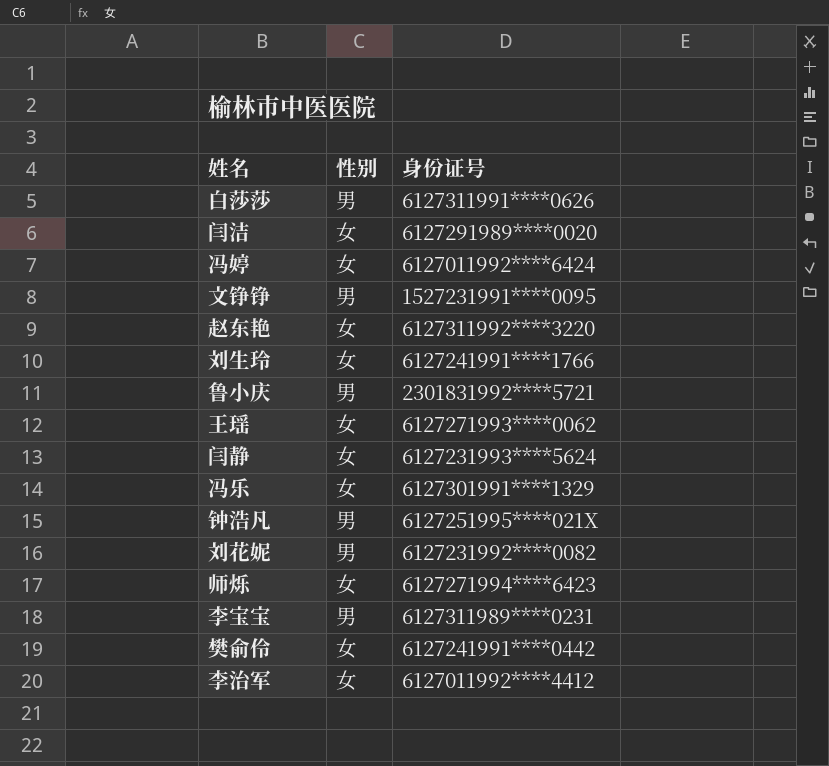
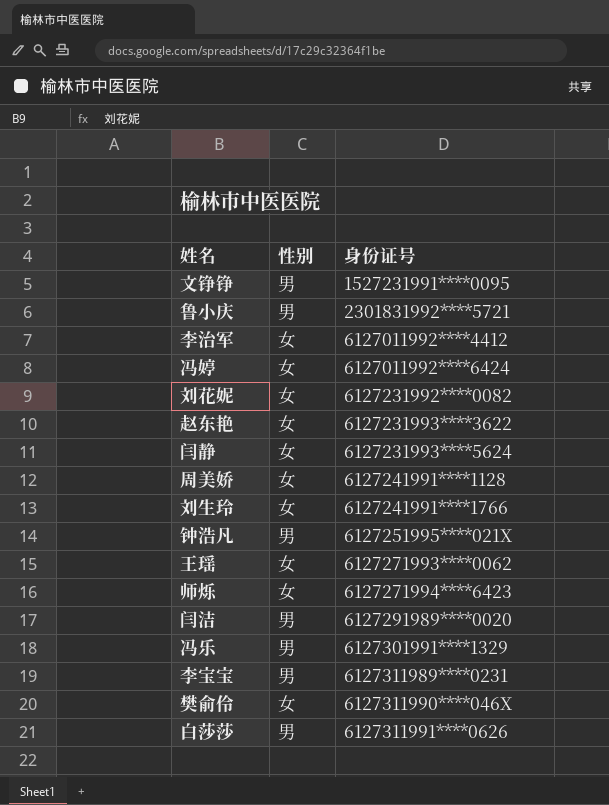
row order: none -> 身份证号 ascending
刘花妮 | 性别: 男 -> 女
赵东艳 | 身份证号: 6127311992****3220 -> 6127231993****3622
row 周美娇: none -> 女 | 6127241991****1128
闫洁 | 性别: 女 -> 男
冯乐 | 性别: 女 -> 男
樊俞伶 | 身份证号: 6127241991****0442 -> 6127311990****046X

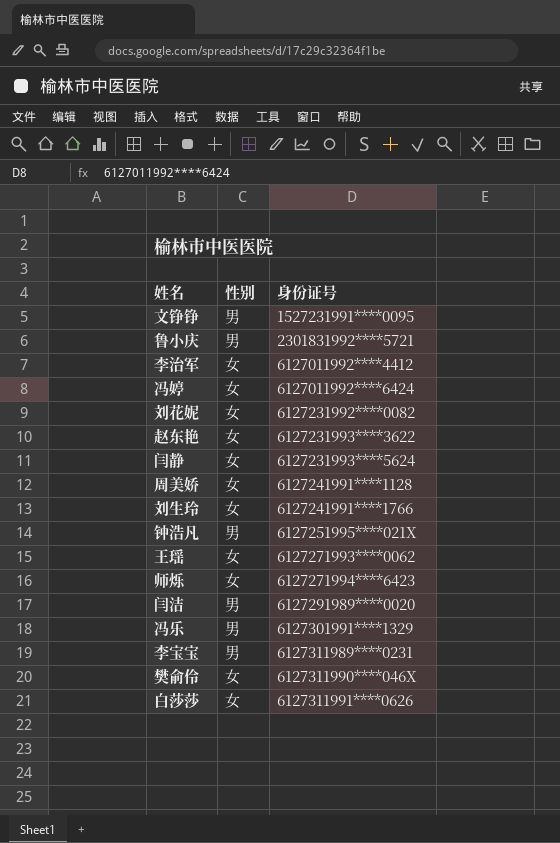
白莎莎 | 性别: 男 -> 女

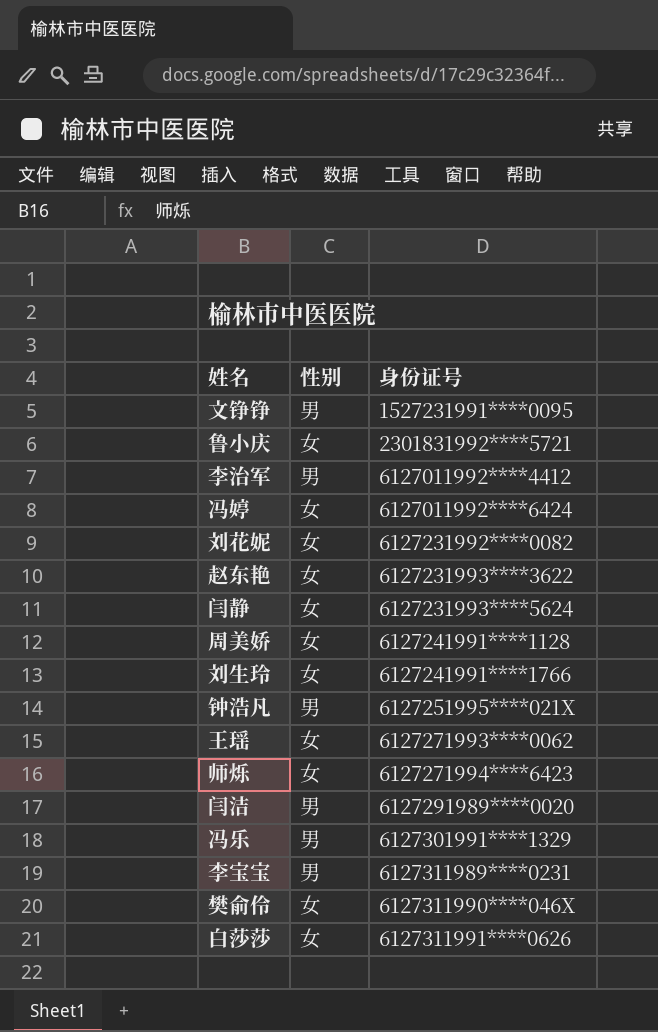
鲁小庆 | 性别: 男 -> 女
李治军 | 性别: 女 -> 男

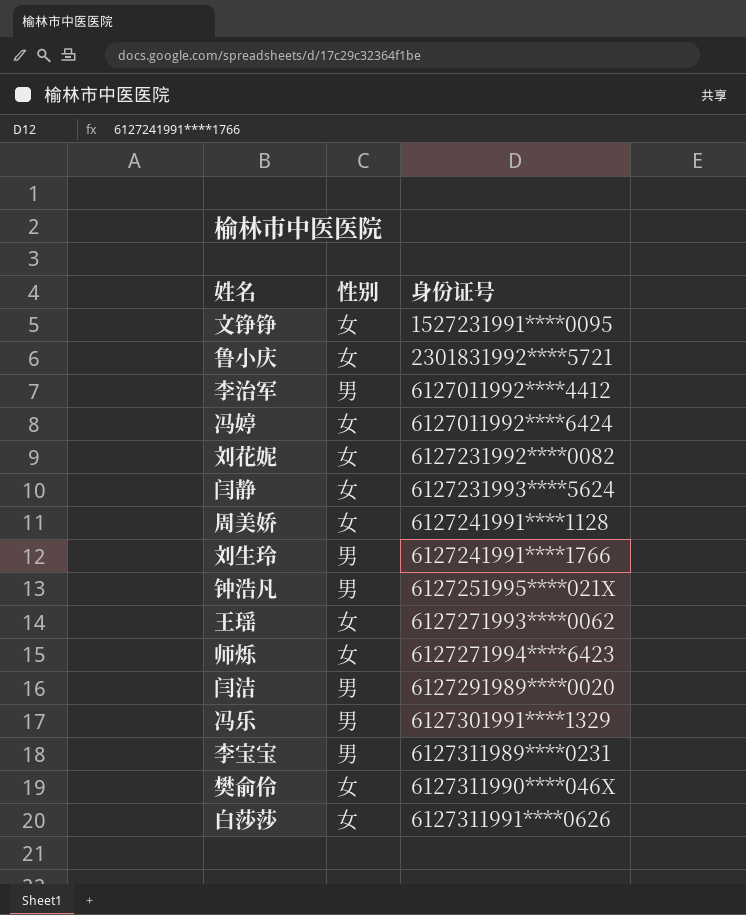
row 赵东艳: 女 | 6127231993****3622 -> none
文铮铮 | 性别: 男 -> 女
刘生玲 | 性别: 女 -> 男

